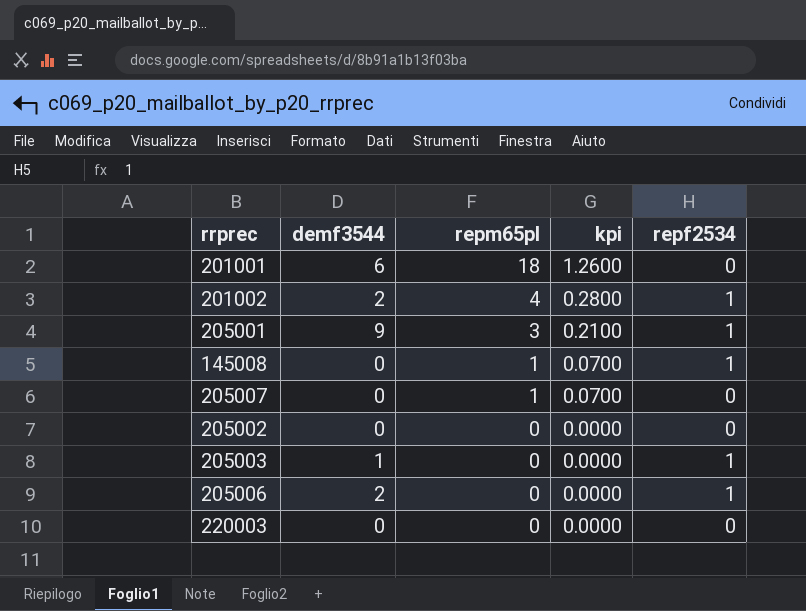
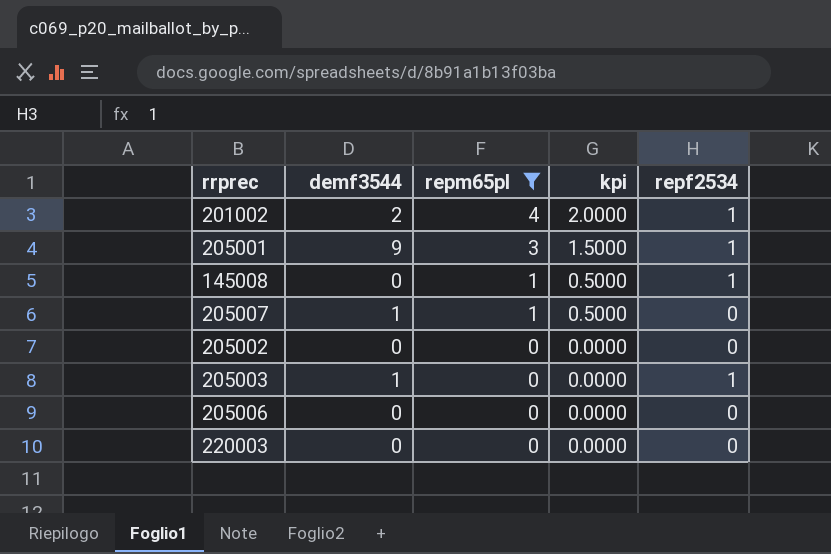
filter: none -> repm65pl != 18
column kpi | formula: [repm65pl] * 0.07 -> [repm65pl] * 0.5
205007 | demf3544: 0 -> 1
205006 | demf3544: 2 -> 0
205006 | repf2534: 1 -> 0

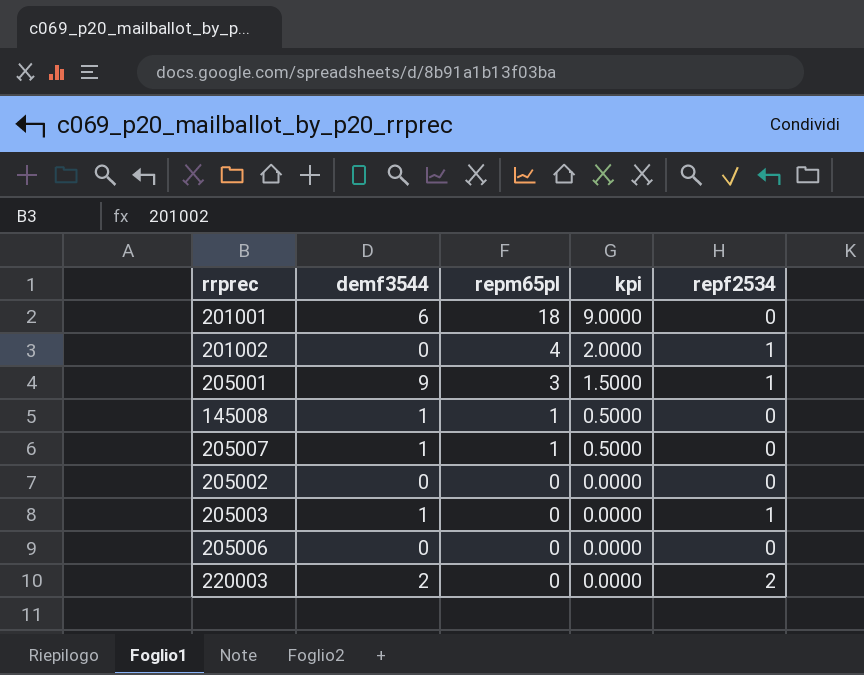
filter: repm65pl != 18 -> none
201002 | demf3544: 2 -> 0
145008 | demf3544: 0 -> 1
145008 | repf2534: 1 -> 0
220003 | demf3544: 0 -> 2
220003 | repf2534: 0 -> 2

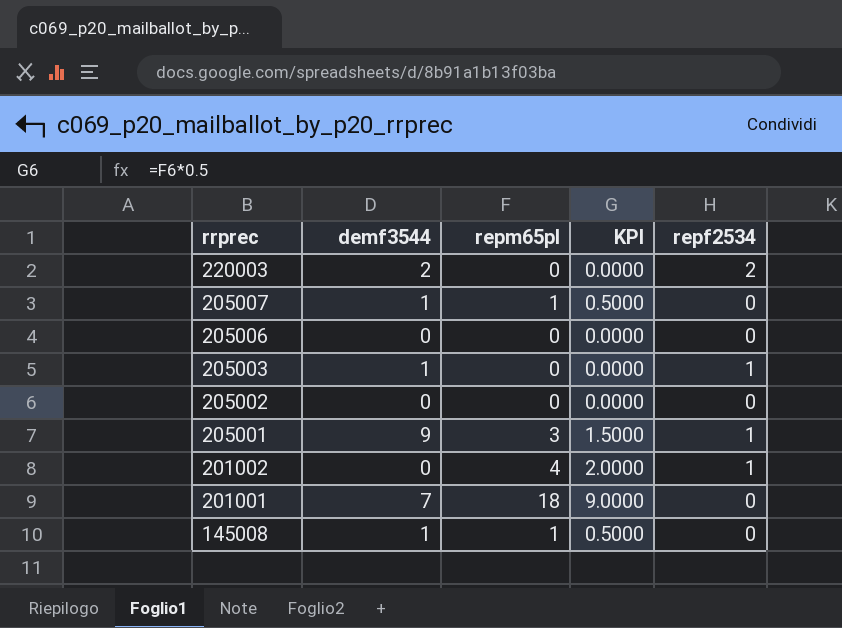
row order: repm65pl descending -> rrprec descending
column name: kpi -> KPI
201001 | demf3544: 6 -> 7

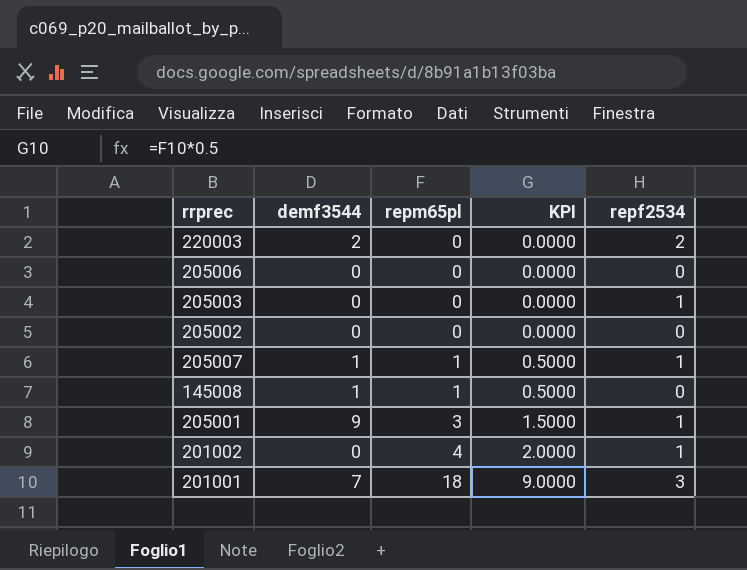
row order: rrprec descending -> repm65pl ascending
205003 | demf3544: 1 -> 0
205007 | repf2534: 0 -> 1
201001 | repf2534: 0 -> 3

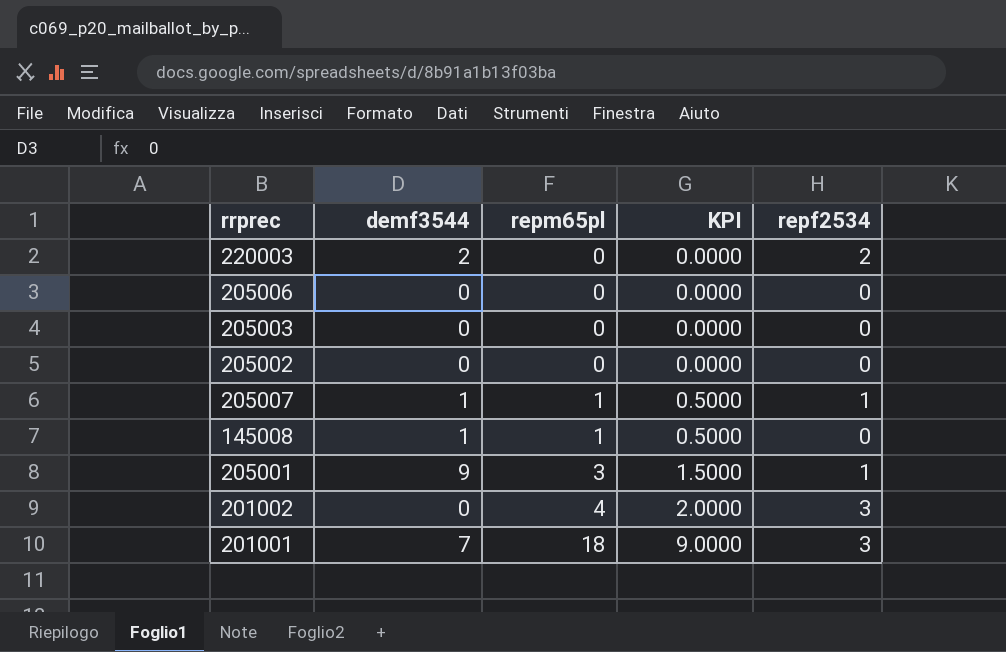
205003 | repf2534: 1 -> 0
201002 | repf2534: 1 -> 3

